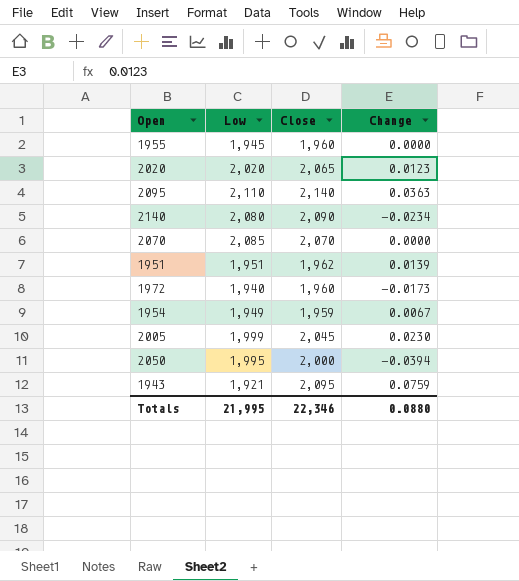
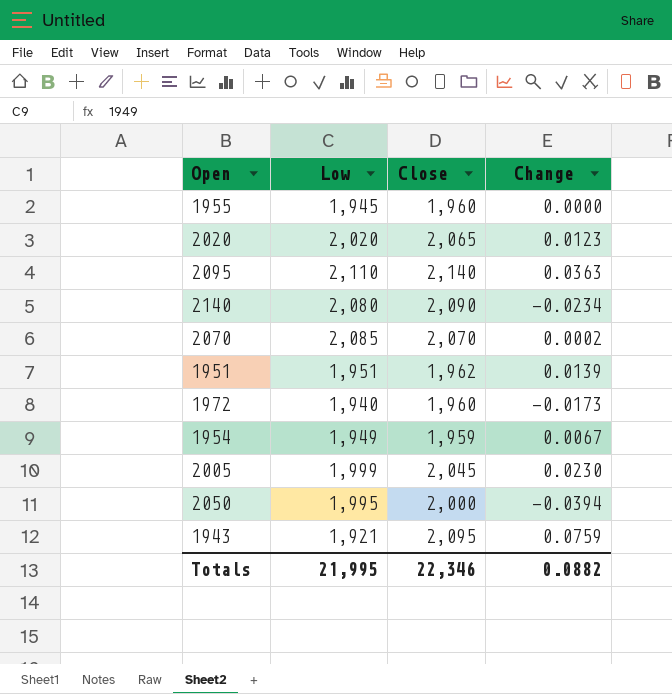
2070 | Change: 0.0000 -> 0.0002
Totals | Change: 0.0880 -> 0.0882

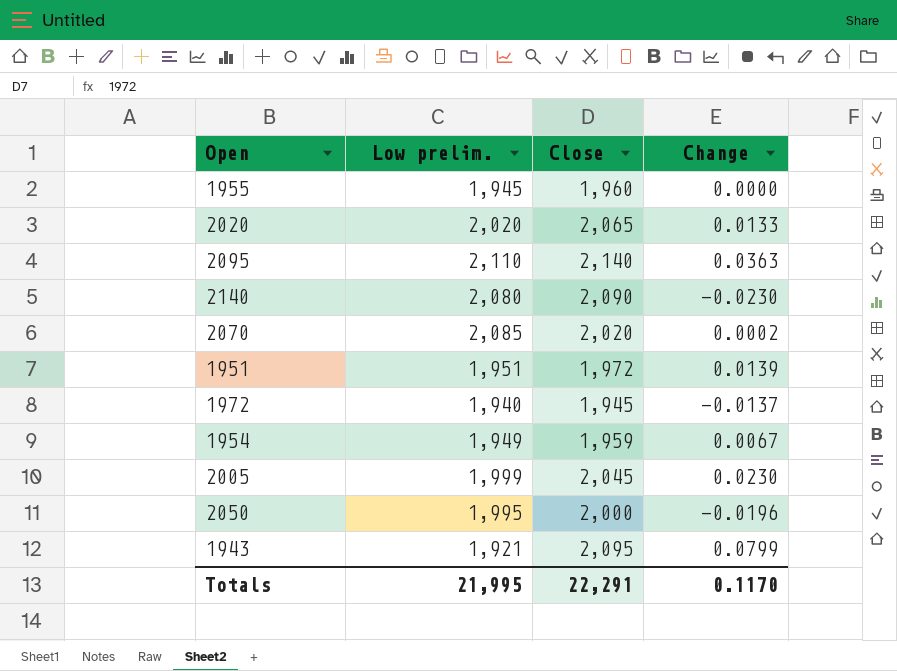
column name: Low -> Low prelim.
2020 | Change: 0.0123 -> 0.0133
2140 | Change: -0.0234 -> -0.0230
2070 | Close: 2,070 -> 2,020
1951 | Close: 1,962 -> 1,972
1972 | Close: 1,960 -> 1,945
1972 | Change: -0.0173 -> -0.0137
2050 | Change: -0.0394 -> -0.0196
1943 | Change: 0.0759 -> 0.0799
Totals | Close: 22,346 -> 22,291
Totals | Change: 0.0882 -> 0.1170

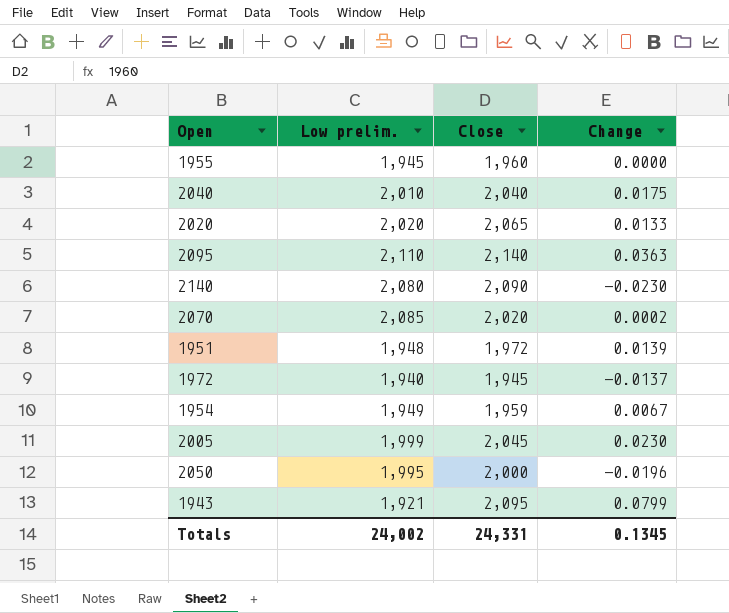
row 2040: none -> 2,010 | 2,040 | 0.0175
1951 | Low prelim.: 1,951 -> 1,948
Totals | Low prelim.: 21,995 -> 24,002
Totals | Close: 22,291 -> 24,331
Totals | Change: 0.1170 -> 0.1345

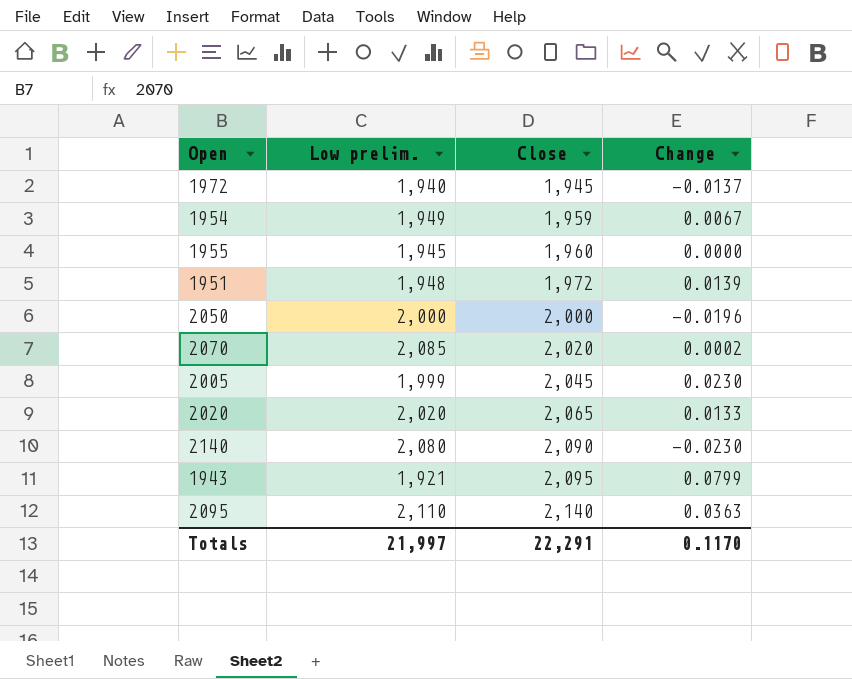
row order: none -> Close ascending
row 2040: 2,010 | 2,040 | 0.0175 -> none
2050 | Low prelim.: 1,995 -> 2,000
Totals | Low prelim.: 24,002 -> 21,997
Totals | Close: 24,331 -> 22,291
Totals | Change: 0.1345 -> 0.1170

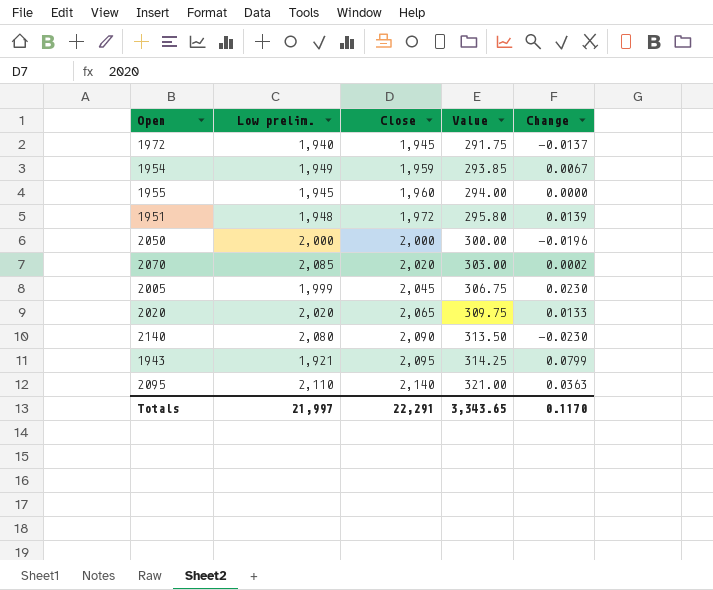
column Value | formula: none -> [Close] * 0.15

